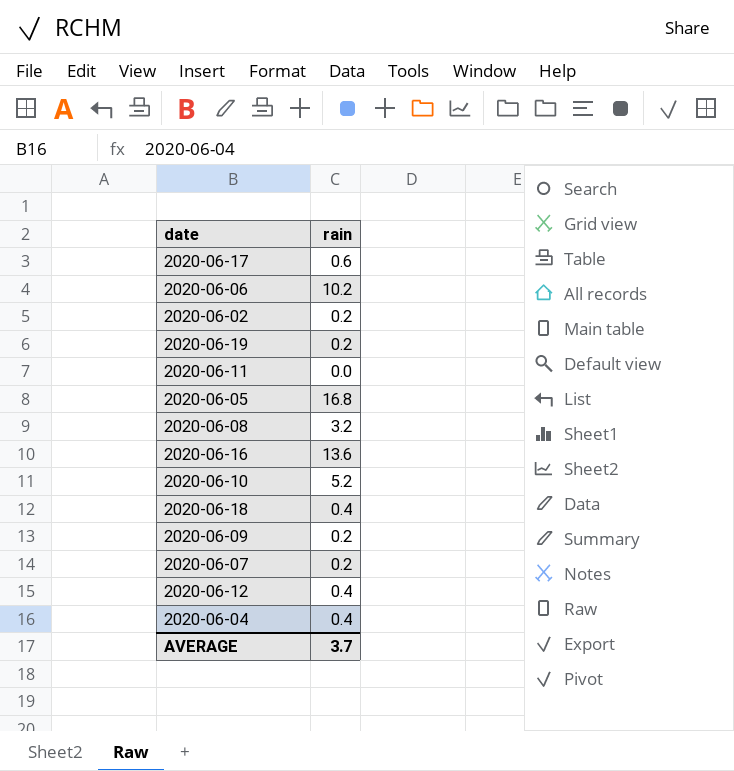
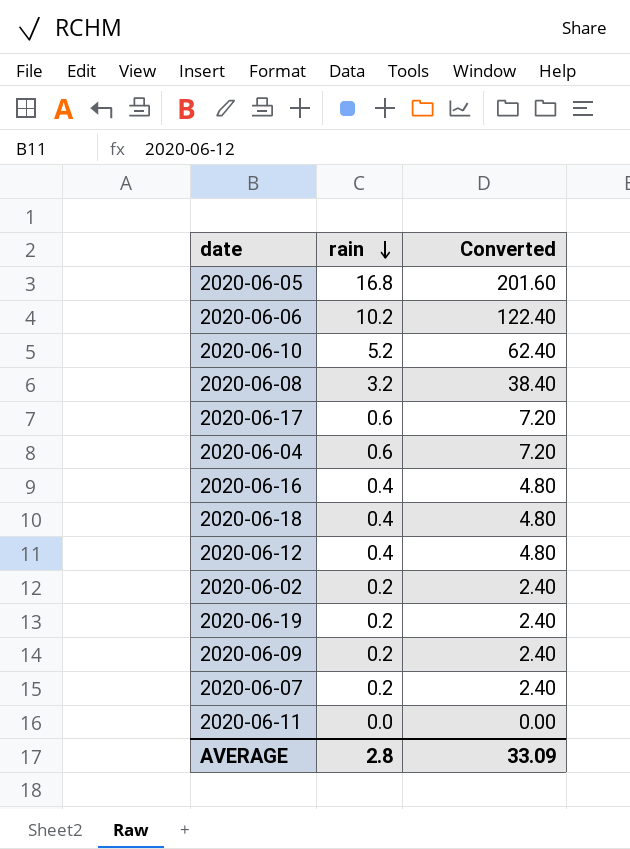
row order: none -> rain descending
column Converted | formula: none -> [rain] * 12
2020-06-04 | rain: 0.4 -> 0.6
2020-06-16 | rain: 13.6 -> 0.4
AVERAGE | rain: 3.7 -> 2.8

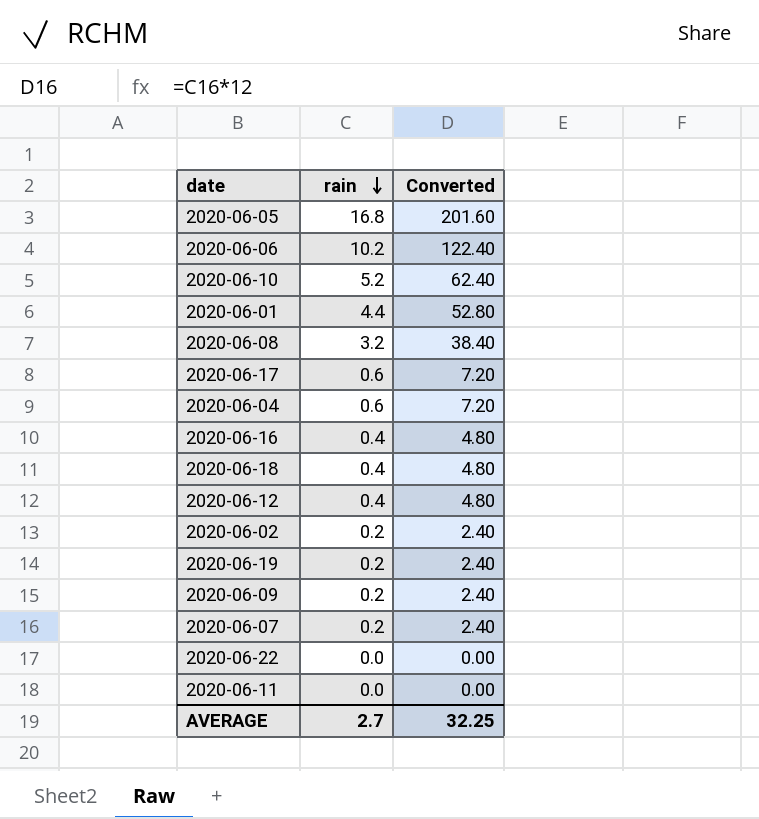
row 2020-06-01: none -> 4.4 | 52.80
row 2020-06-22: none -> 0.0 | 0.00
AVERAGE | rain: 2.8 -> 2.7
AVERAGE | Converted: 33.09 -> 32.25

